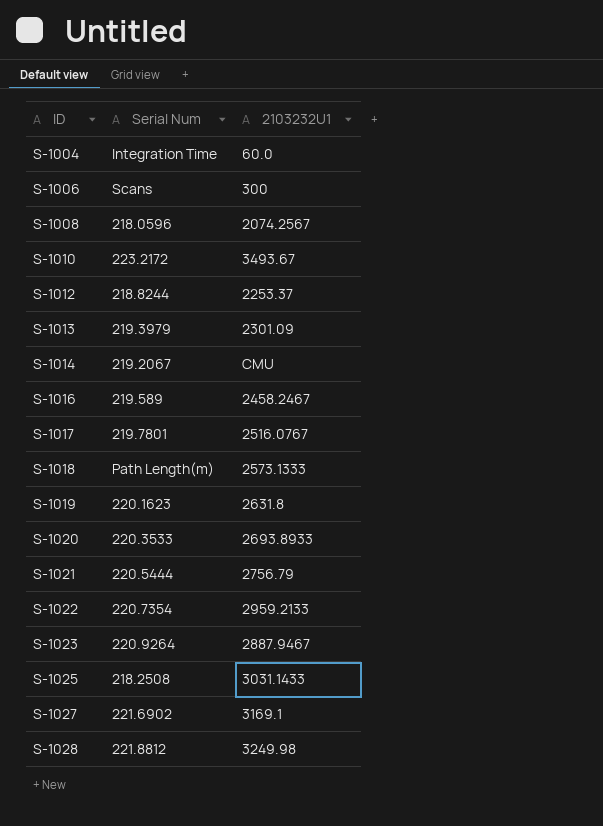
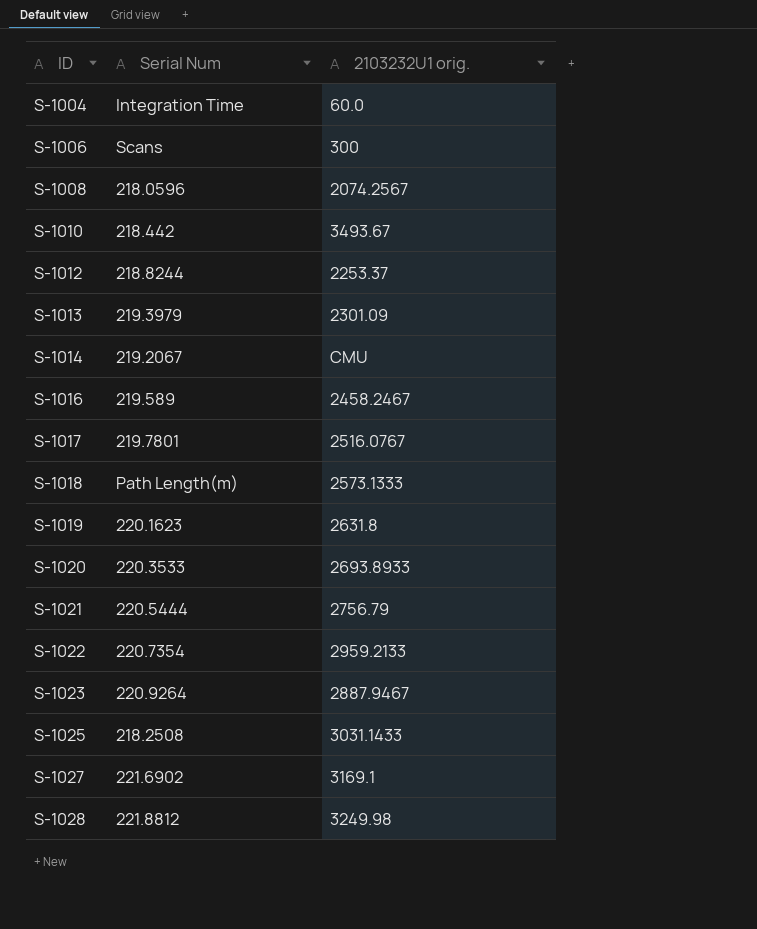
column name: 2103232U1 -> 2103232U1 orig.
S-1010 | Serial Num: 223.2172 -> 218.442

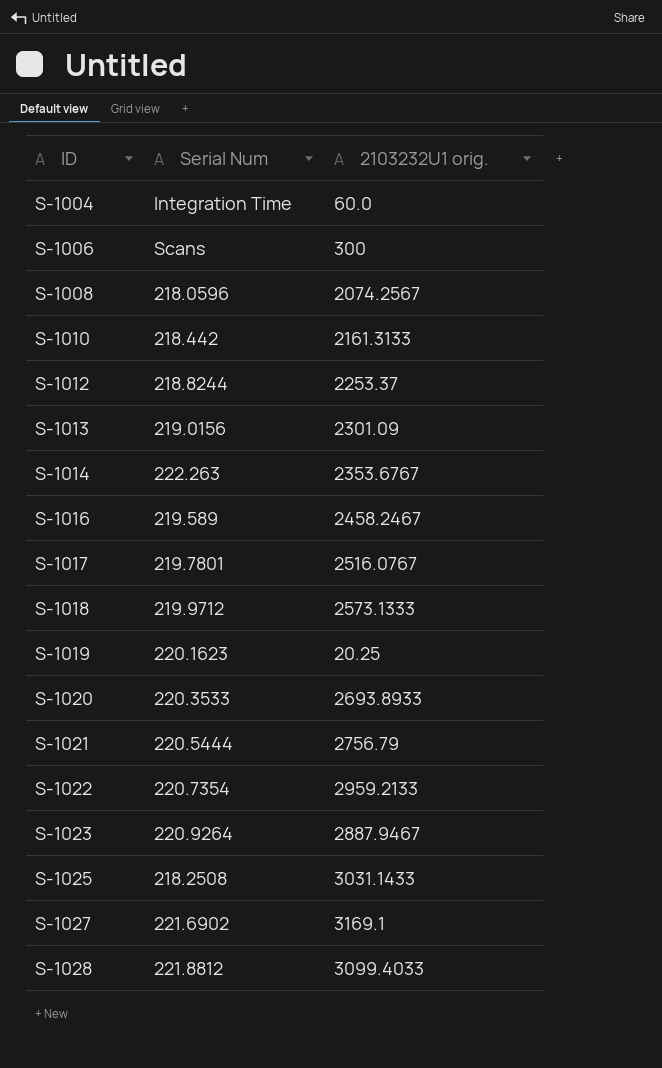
S-1010 | 2103232U1 orig.: 3493.67 -> 2161.3133
S-1013 | Serial Num: 219.3979 -> 219.0156
S-1014 | Serial Num: 219.2067 -> 222.263
S-1014 | 2103232U1 orig.: CMU -> 2353.6767
S-1018 | Serial Num: Path Length(m) -> 219.9712
S-1019 | 2103232U1 orig.: 2631.8 -> 20.25
S-1028 | 2103232U1 orig.: 3249.98 -> 3099.4033

